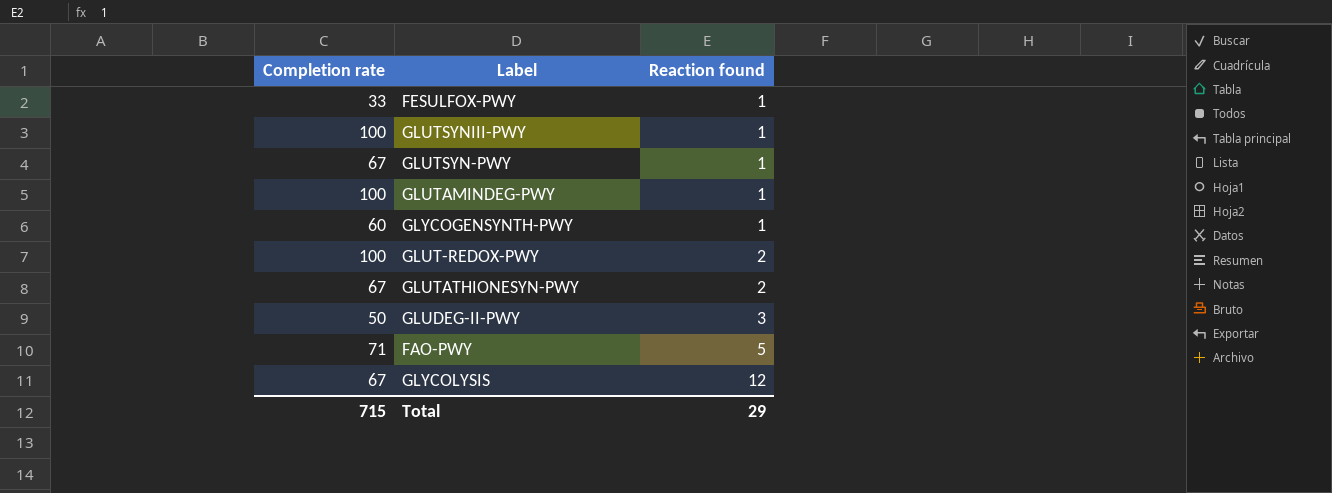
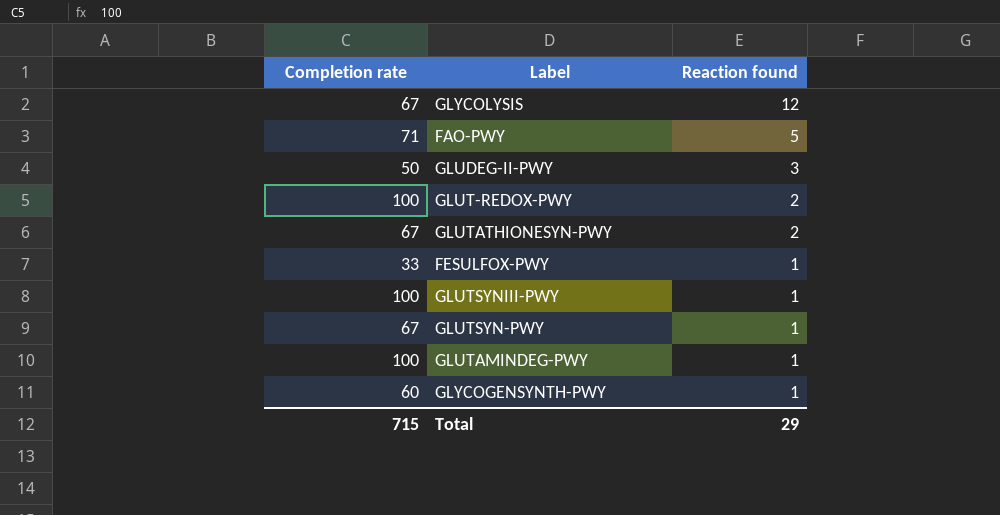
row order: Reaction found ascending -> Reaction found descending

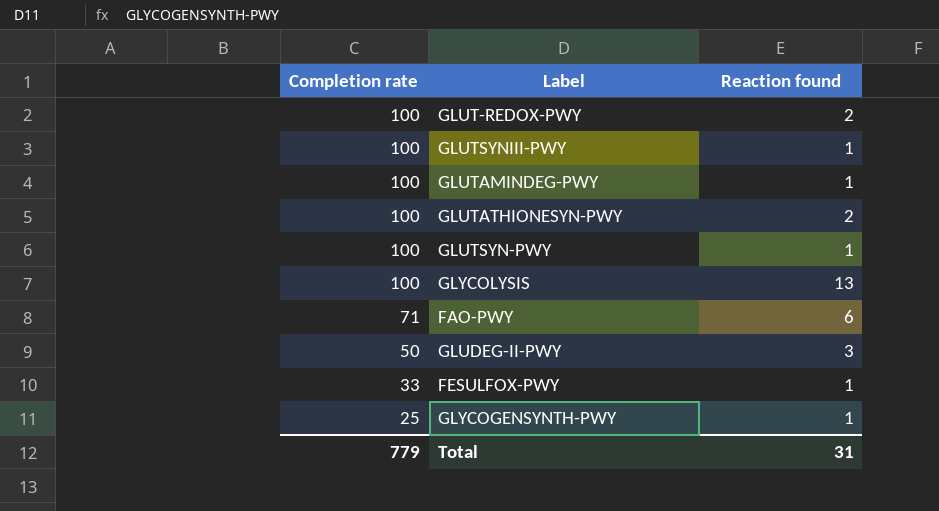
row order: Reaction found descending -> Completion rate descending
GLUTATHIONESYN-PWY | Completion rate: 67 -> 100
GLUTSYN-PWY | Completion rate: 67 -> 100
GLYCOLYSIS | Completion rate: 67 -> 100
GLYCOLYSIS | Reaction found: 12 -> 13
FAO-PWY | Reaction found: 5 -> 6
GLYCOGENSYNTH-PWY | Completion rate: 60 -> 25
Total | Completion rate: 715 -> 779
Total | Reaction found: 29 -> 31

